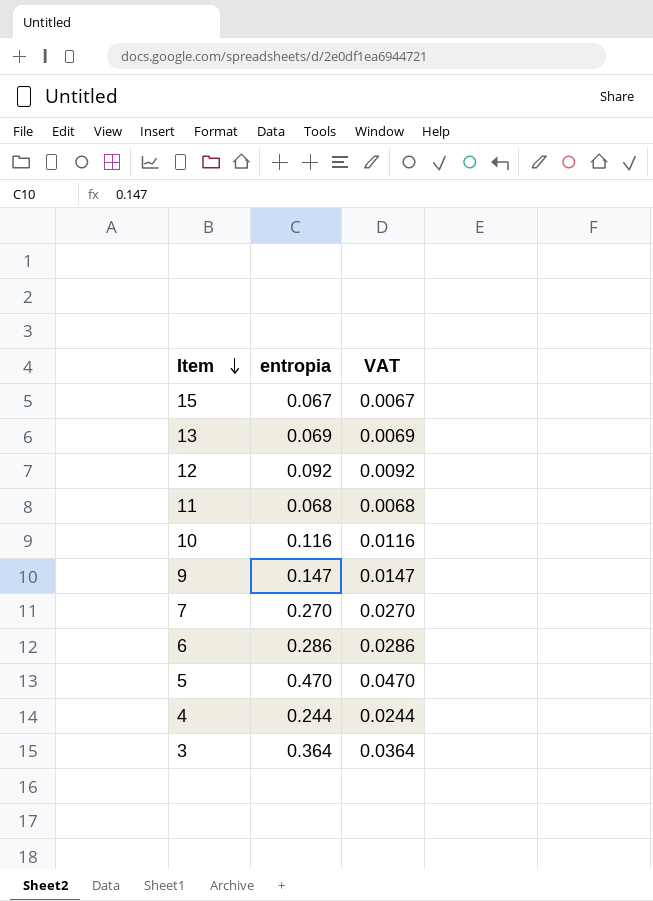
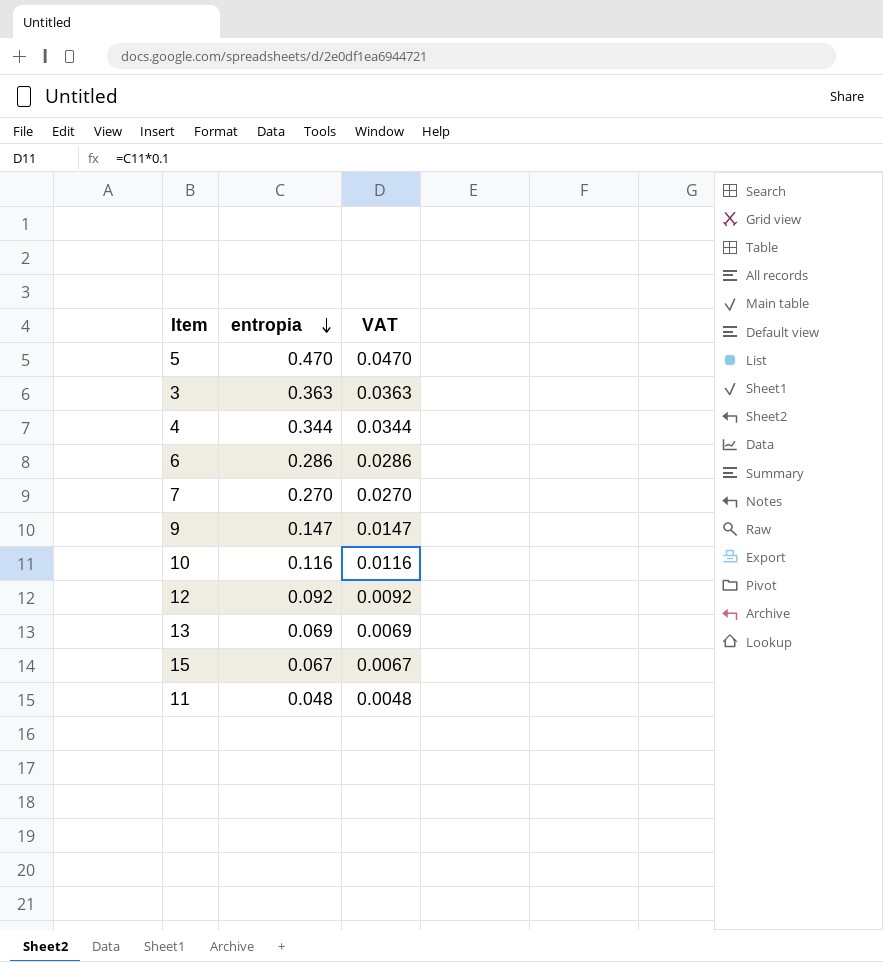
row order: Item descending -> entropia descending
3 | entropia: 0.364 -> 0.363
3 | VAT: 0.0364 -> 0.0363
4 | entropia: 0.244 -> 0.344
4 | VAT: 0.0244 -> 0.0344
11 | entropia: 0.068 -> 0.048
11 | VAT: 0.0068 -> 0.0048

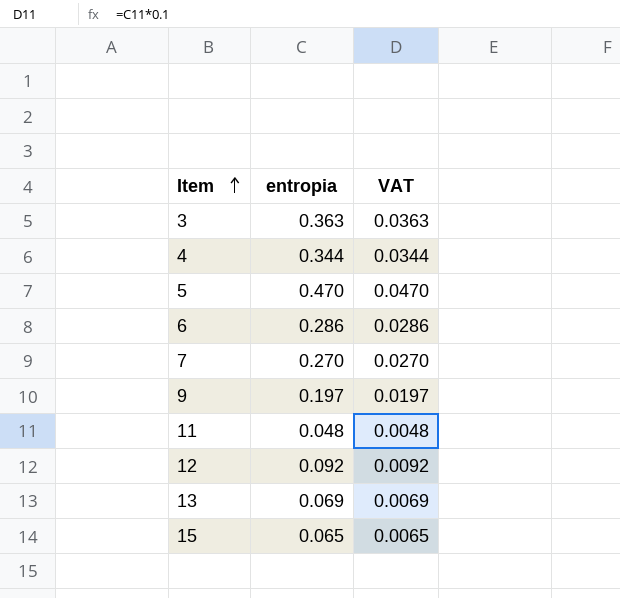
row order: entropia descending -> Item ascending
row 10: 0.116 | 0.0116 -> none
9 | entropia: 0.147 -> 0.197
9 | VAT: 0.0147 -> 0.0197
15 | entropia: 0.067 -> 0.065
15 | VAT: 0.0067 -> 0.0065

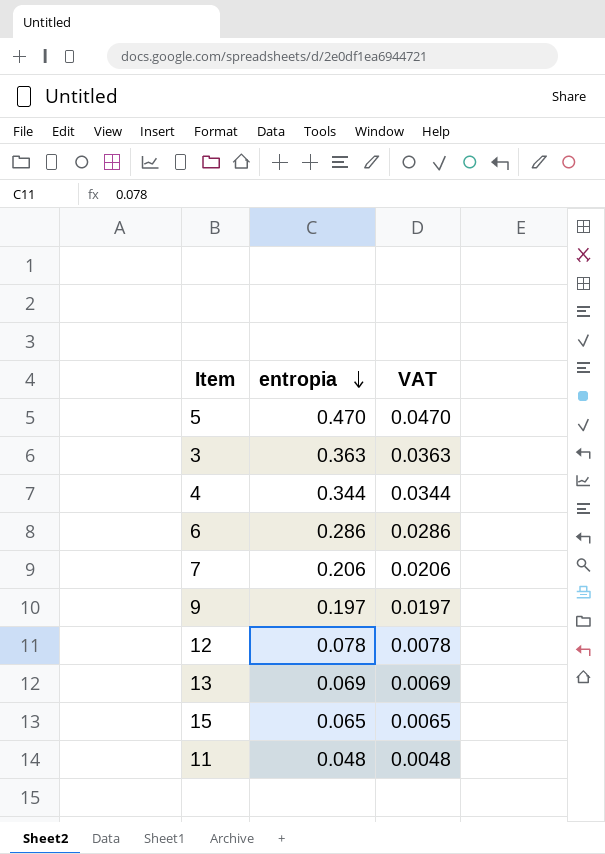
row order: Item ascending -> entropia descending
7 | entropia: 0.270 -> 0.206
7 | VAT: 0.0270 -> 0.0206
12 | entropia: 0.092 -> 0.078
12 | VAT: 0.0092 -> 0.0078

